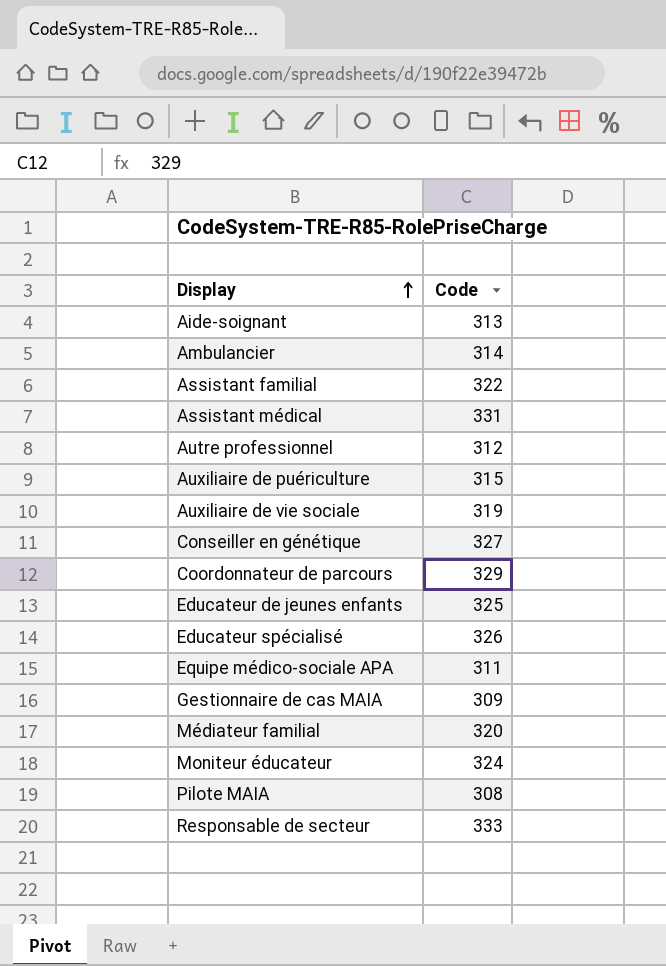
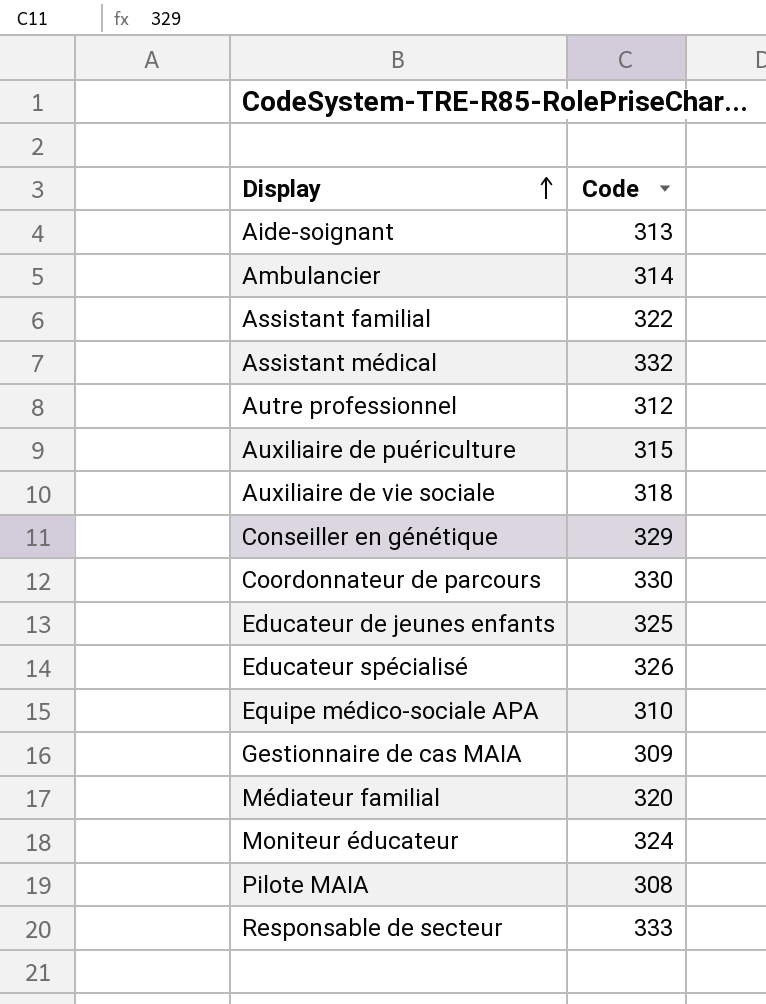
Assistant médical | Code: 331 -> 332
Auxiliaire de vie sociale | Code: 319 -> 318
Conseiller en génétique | Code: 327 -> 329
Coordonnateur de parcours | Code: 329 -> 330
Equipe médico-sociale APA | Code: 311 -> 310

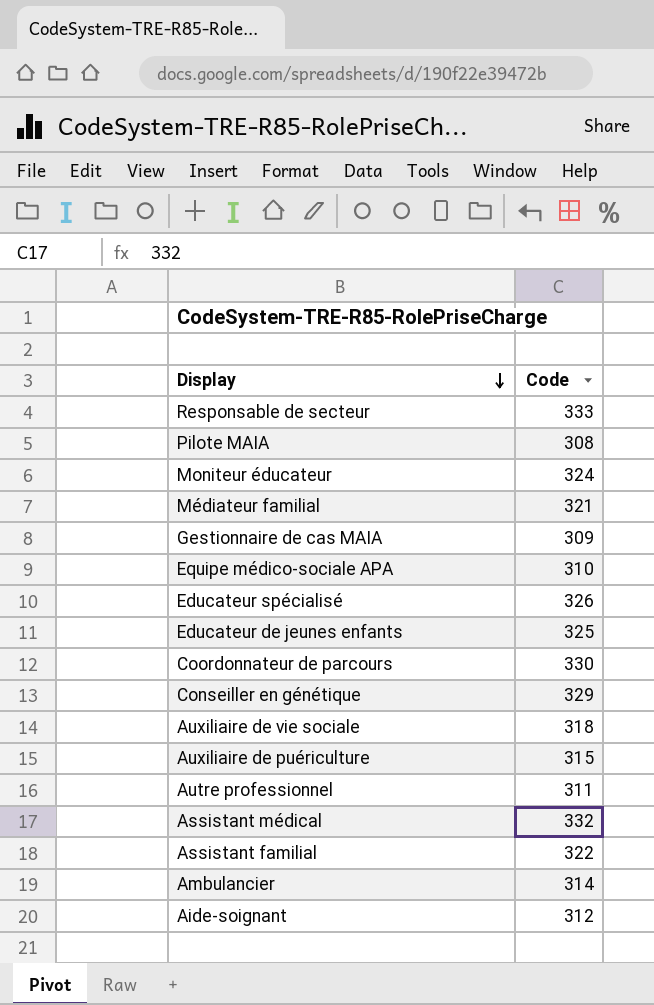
row order: Display ascending -> Display descending
Médiateur familial | Code: 320 -> 321
Autre professionnel | Code: 312 -> 311
Aide-soignant | Code: 313 -> 312

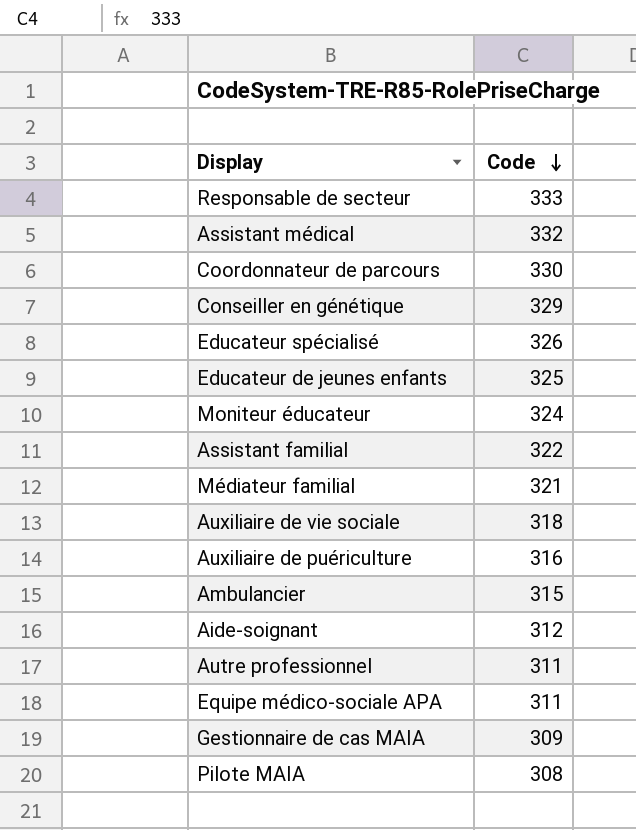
row order: Display descending -> Code descending
Auxiliaire de puériculture | Code: 315 -> 316
Ambulancier | Code: 314 -> 315
Equipe médico-sociale APA | Code: 310 -> 311

